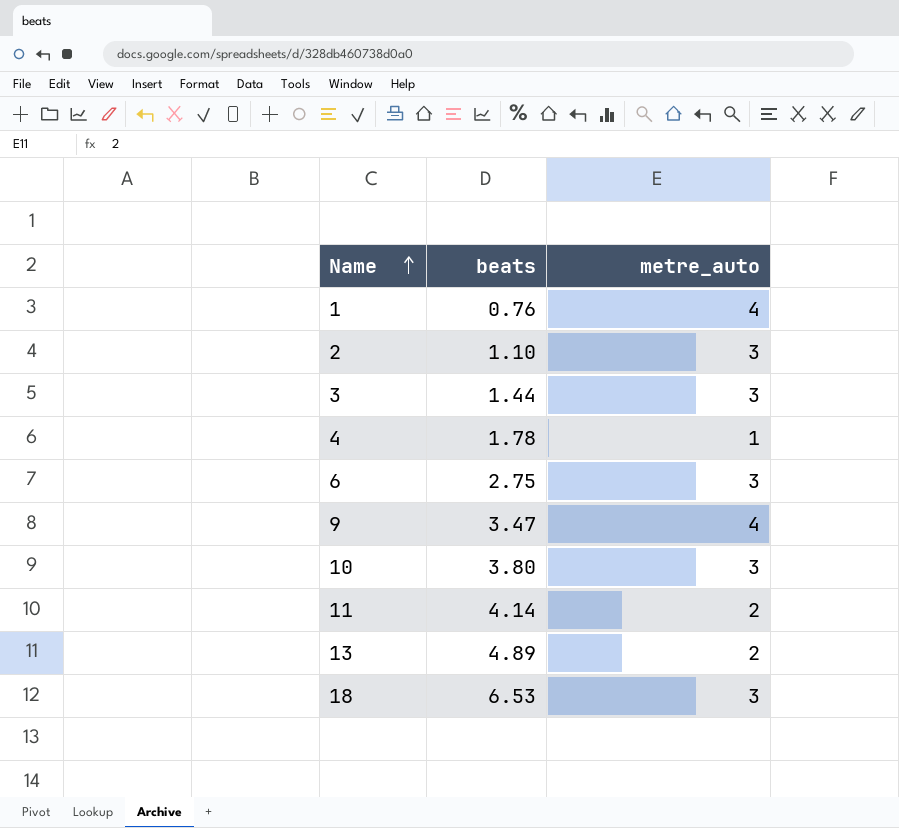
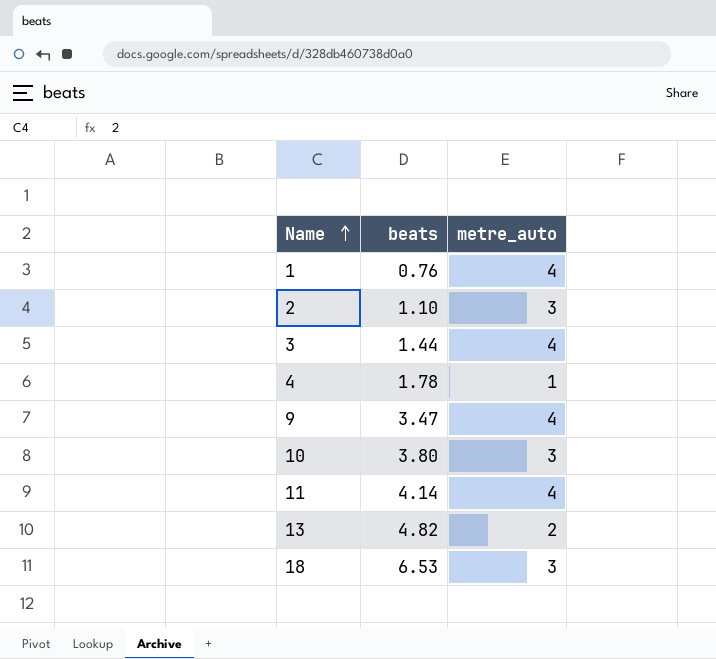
row 6: 2.75 | 3 -> none
3 | metre_auto: 3 -> 4
11 | metre_auto: 2 -> 4
13 | beats: 4.89 -> 4.82

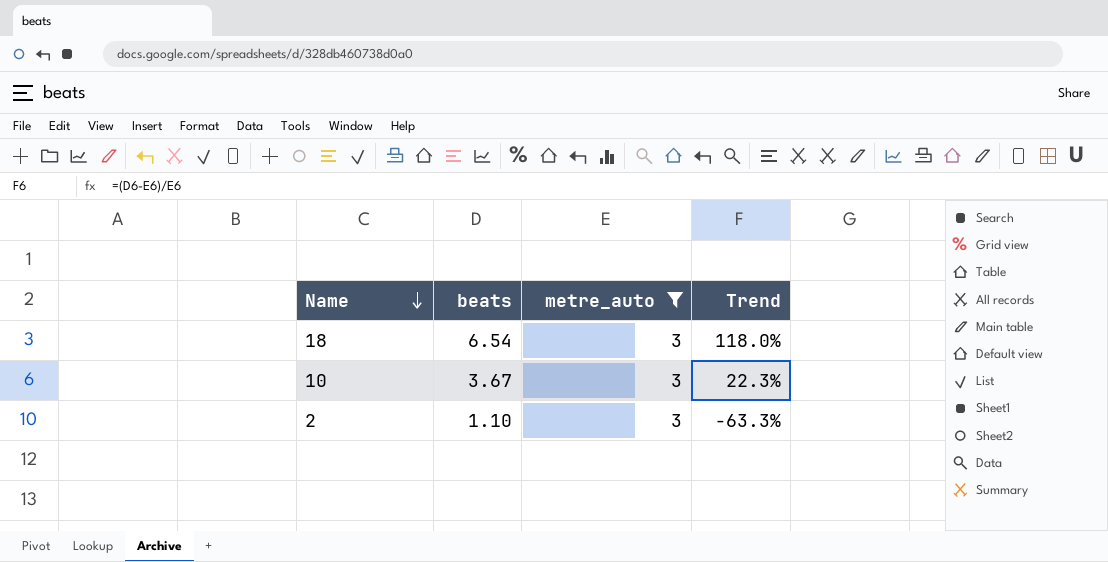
filter: none -> metre_auto = 3
row order: Name ascending -> Name descending
column Trend | formula: none -> ([beats] - [metre_auto]) / [metre_auto]
18 | beats: 6.53 -> 6.54
10 | beats: 3.80 -> 3.67

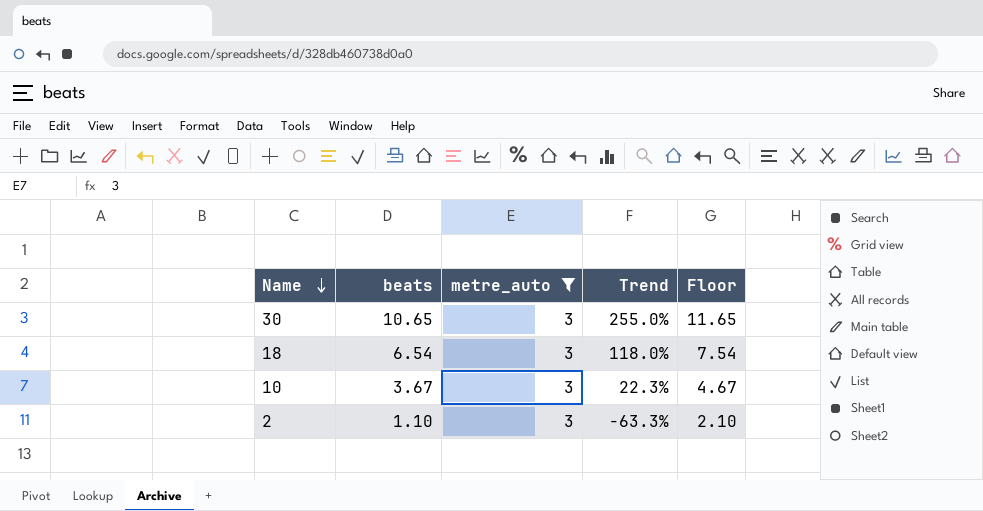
column Floor | formula: none -> [beats] + 1
row 30: none -> 10.65 | 3 | 255.0% | 11.65

